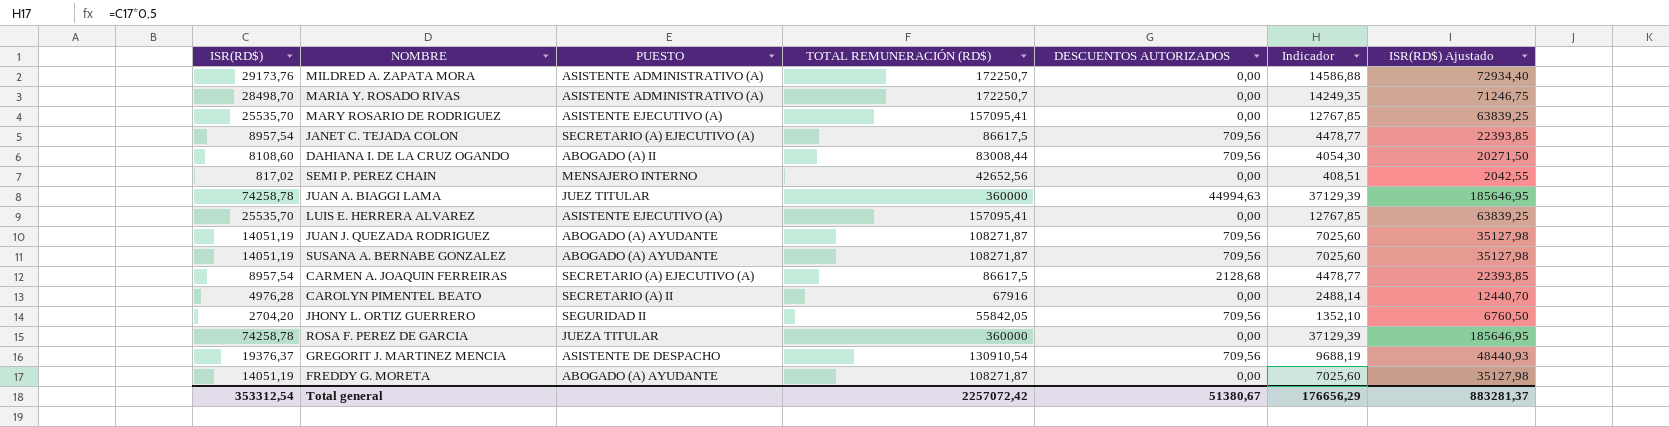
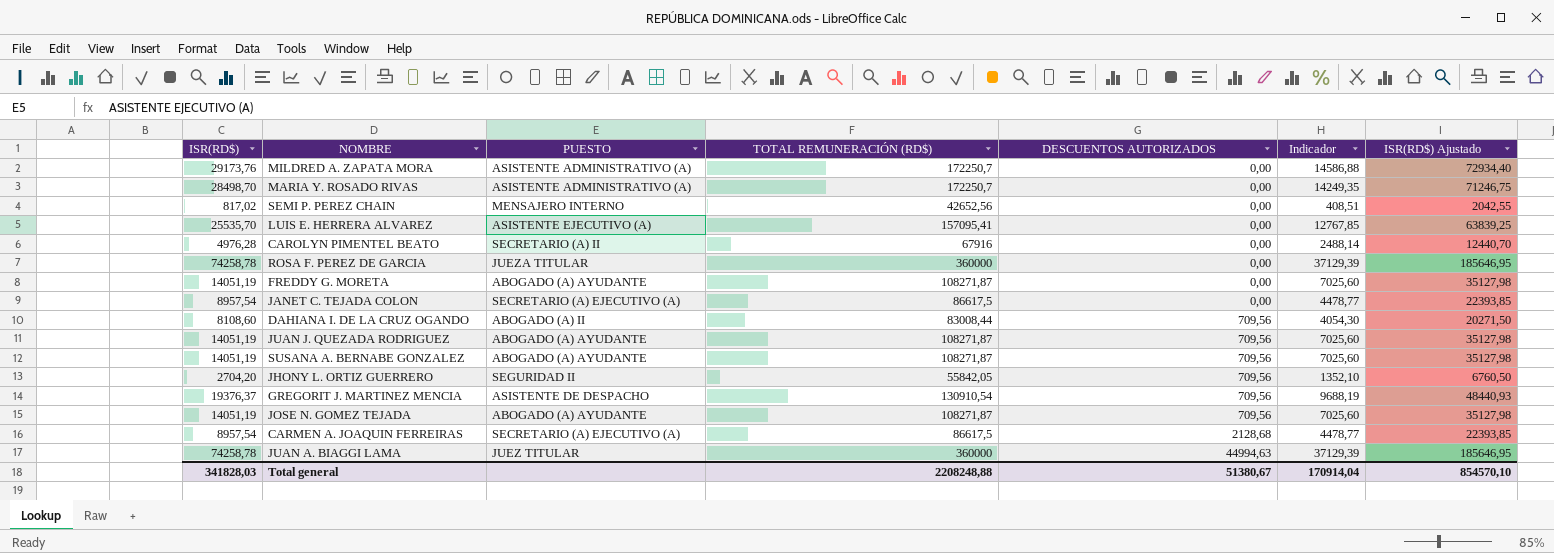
row order: none -> DESCUENTOS AUTORIZADOS ascending
row MARY ROSARIO DE RODRIGUEZ: 25535,70 | ASISTENTE EJECUTIVO (A) | 157095,41 | 0,00 | 12767,85 | 63839,25 -> none
JANET C. TEJADA COLON | DESCUENTOS AUTORIZADOS: 709,56 -> 0,00
row JOSE N. GOMEZ TEJADA: none -> 14051,19 | ABOGADO (A) AYUDANTE | 108271,87 | 709,56 | 7025,60 | 35127,98
Total general | ISR(RD$): 353312,54 -> 341828,03
Total general | TOTAL REMUNERACIÓN (RD$): 2257072,42 -> 2208248,88
Total general | Indicador: 176656,29 -> 170914,04
Total general | ISR(RD$) Ajustado: 883281,37 -> 854570,10

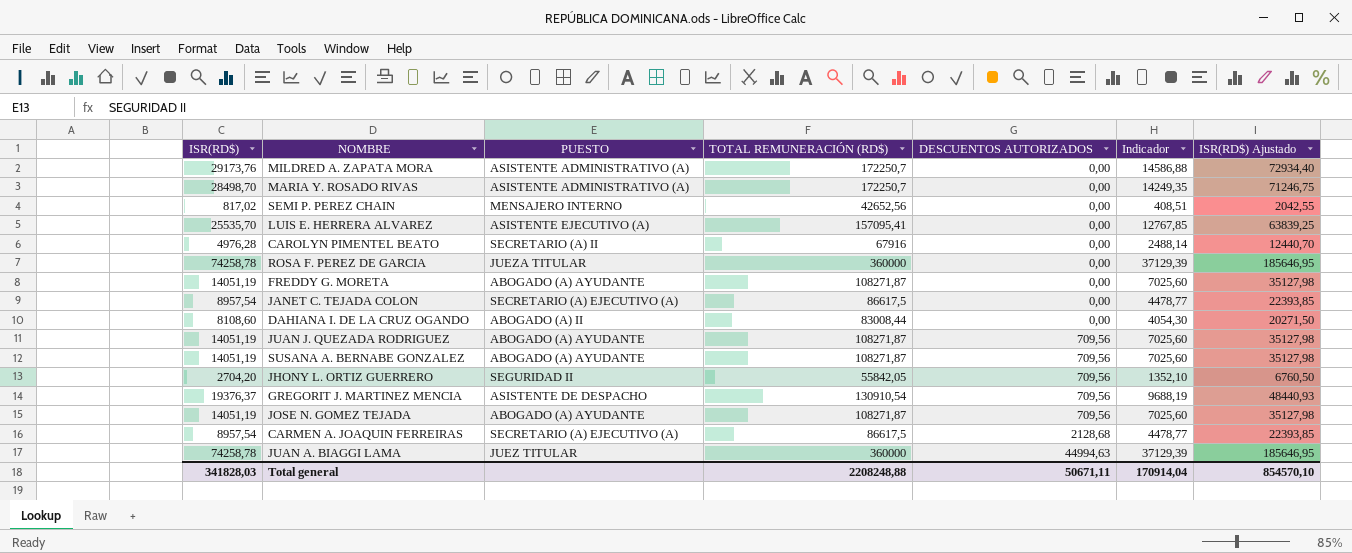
DAHIANA I. DE LA CRUZ OGANDO | DESCUENTOS AUTORIZADOS: 709,56 -> 0,00
Total general | DESCUENTOS AUTORIZADOS: 51380,67 -> 50671,11

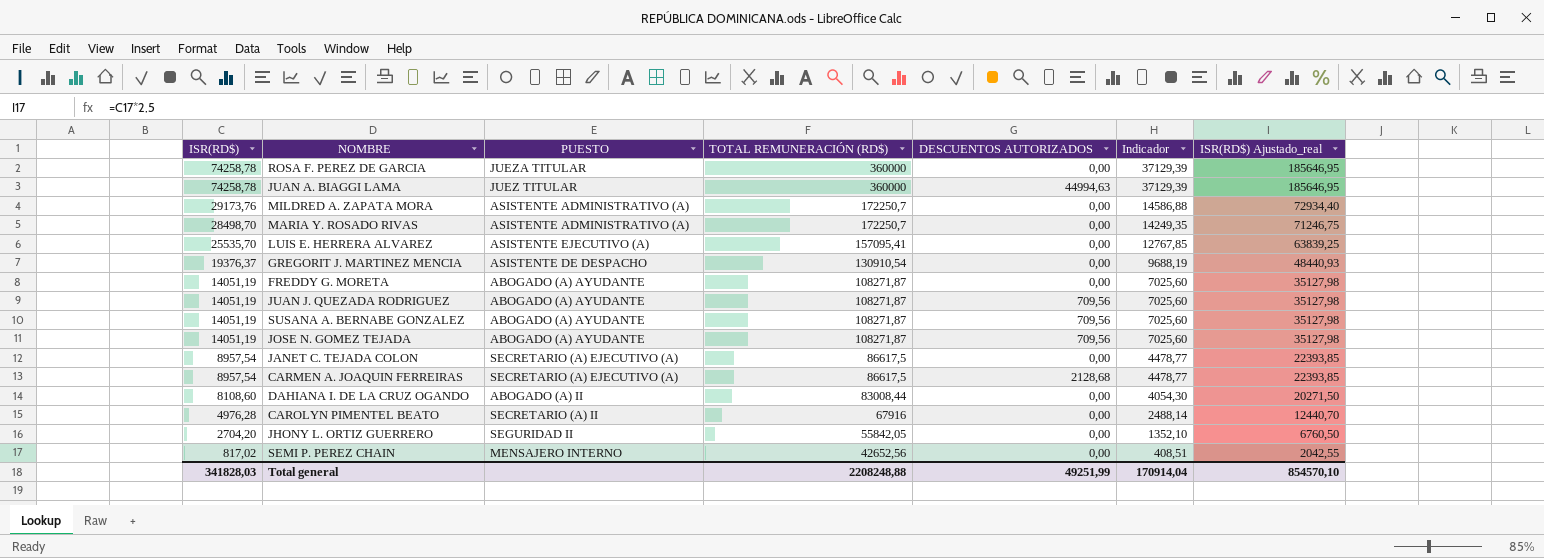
row order: DESCUENTOS AUTORIZADOS ascending -> ISR(RD$) descending
column name: ISR(RD$) Ajustado -> ISR(RD$) Ajustado_real
GREGORIT J. MARTINEZ MENCIA | DESCUENTOS AUTORIZADOS: 709,56 -> 0,00
JHONY L. ORTIZ GUERRERO | DESCUENTOS AUTORIZADOS: 709,56 -> 0,00
Total general | DESCUENTOS AUTORIZADOS: 50671,11 -> 49251,99

